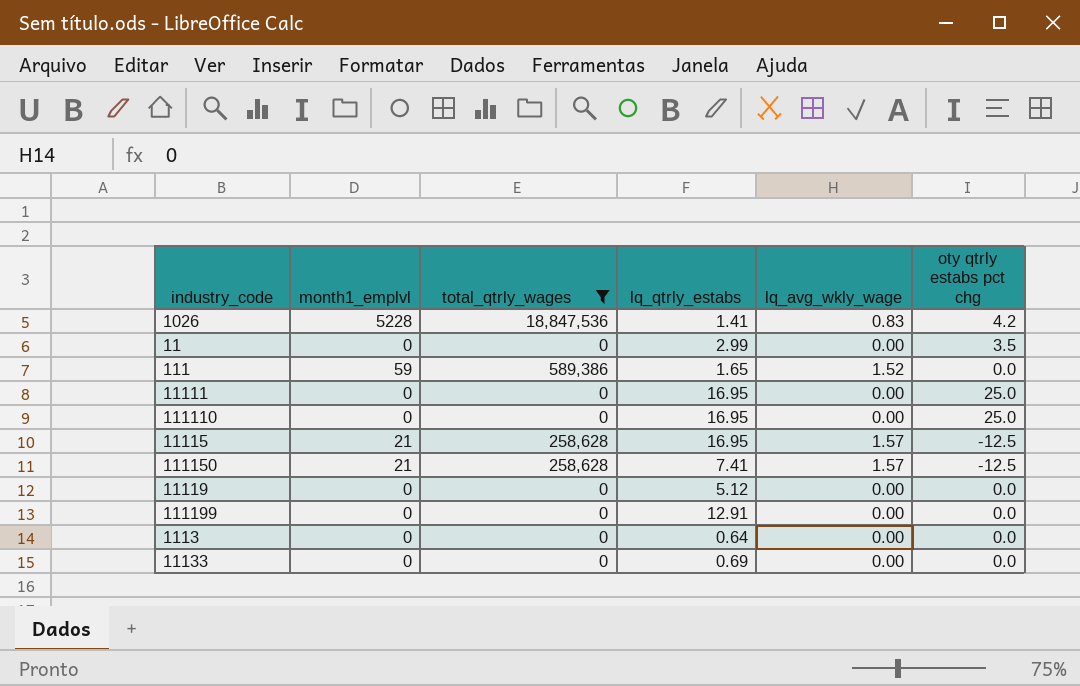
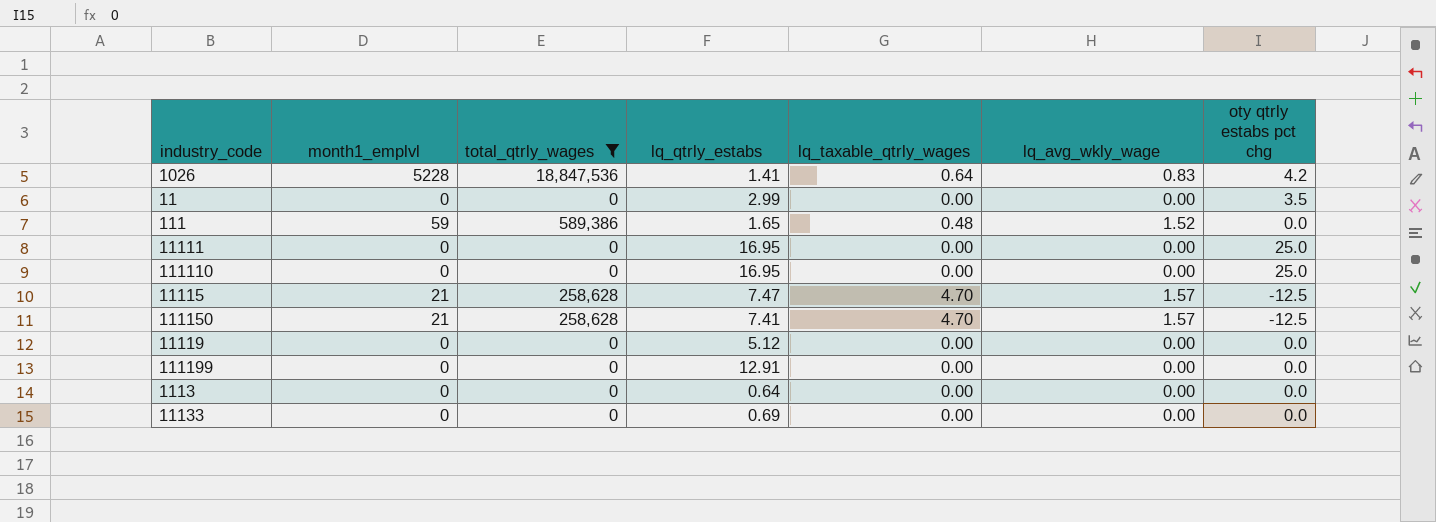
column lq_taxable_qtrly_wages | position: none -> 5
11115 | lq_qtrly_estabs: 16.95 -> 7.47

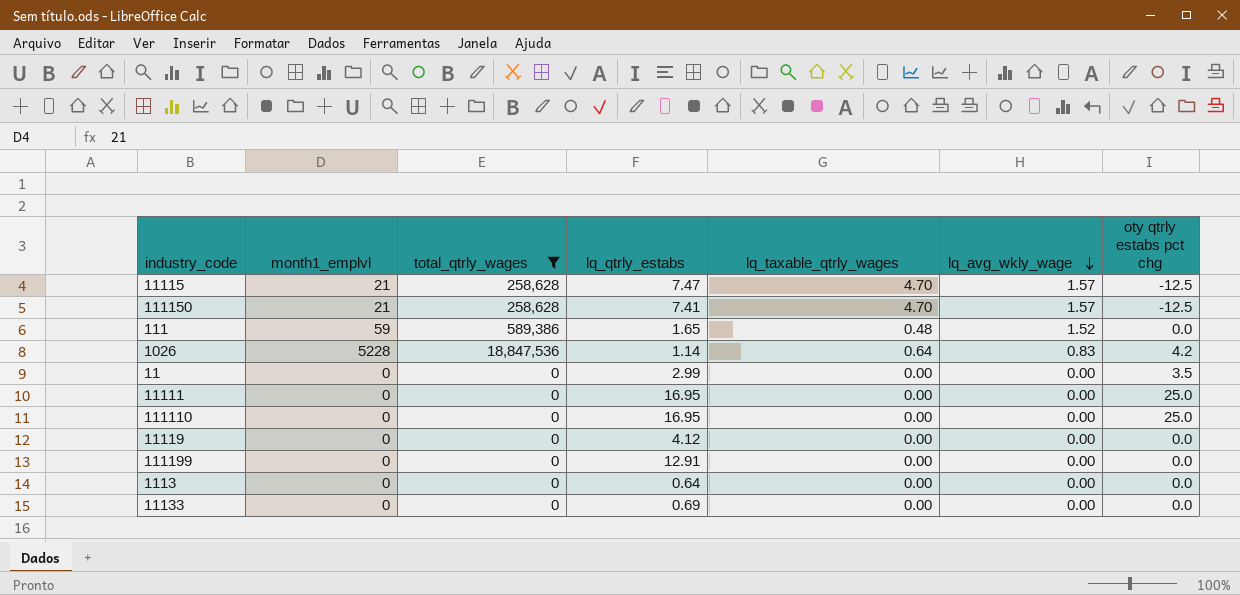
row order: none -> lq_avg_wkly_wage descending
1026 | lq_qtrly_estabs: 1.41 -> 1.14
11119 | lq_qtrly_estabs: 5.12 -> 4.12

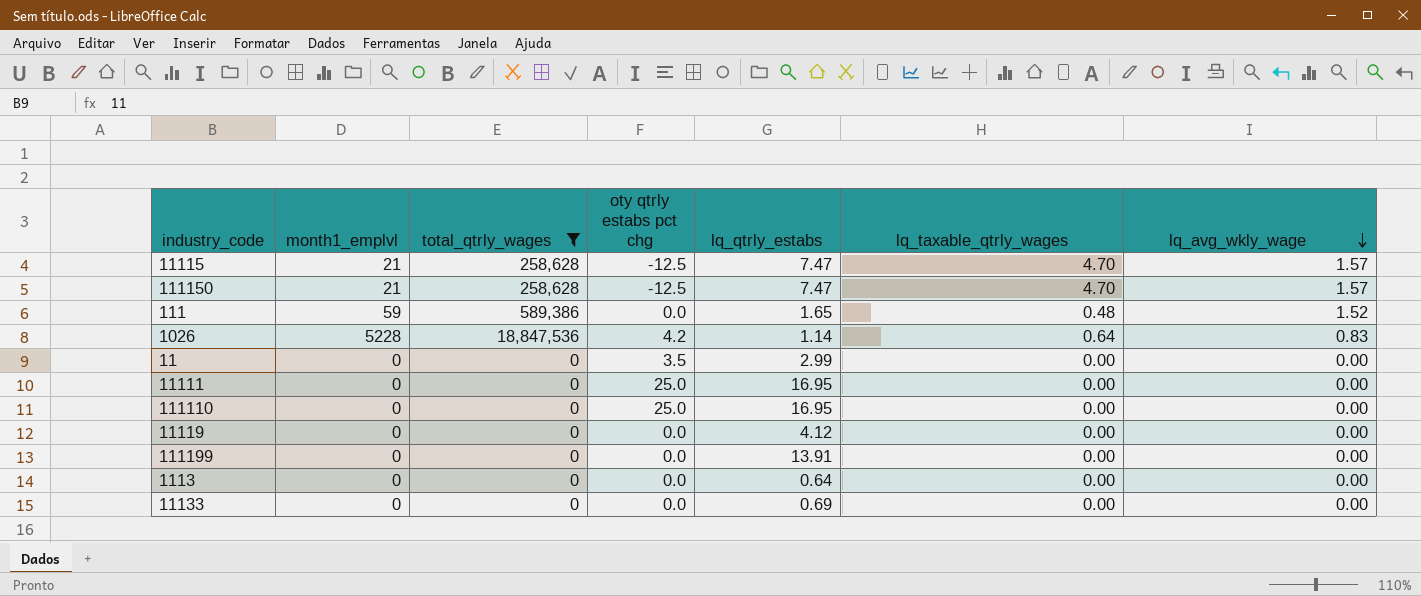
column oty qtrly estabs pct chg | position: 7 -> 4
111150 | lq_qtrly_estabs: 7.41 -> 7.47
111199 | lq_qtrly_estabs: 12.91 -> 13.91

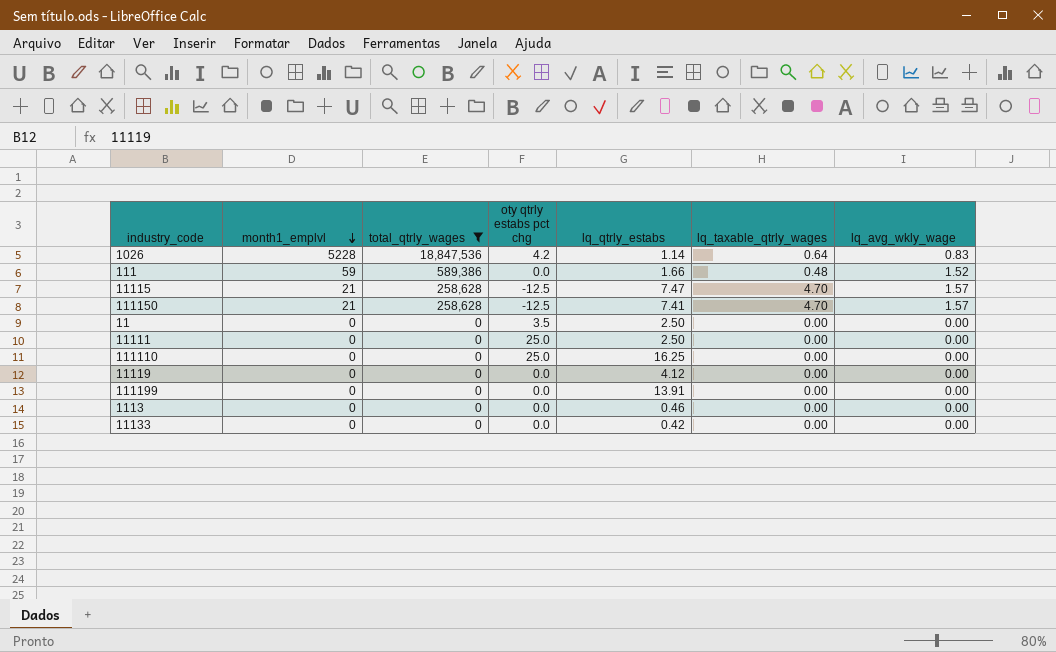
row order: lq_avg_wkly_wage descending -> month1_emplvl descending
111 | lq_qtrly_estabs: 1.65 -> 1.66
111150 | lq_qtrly_estabs: 7.47 -> 7.41
11 | lq_qtrly_estabs: 2.99 -> 2.50
11111 | lq_qtrly_estabs: 16.95 -> 2.50
111110 | lq_qtrly_estabs: 16.95 -> 16.25
1113 | lq_qtrly_estabs: 0.64 -> 0.46
11133 | lq_qtrly_estabs: 0.69 -> 0.42

